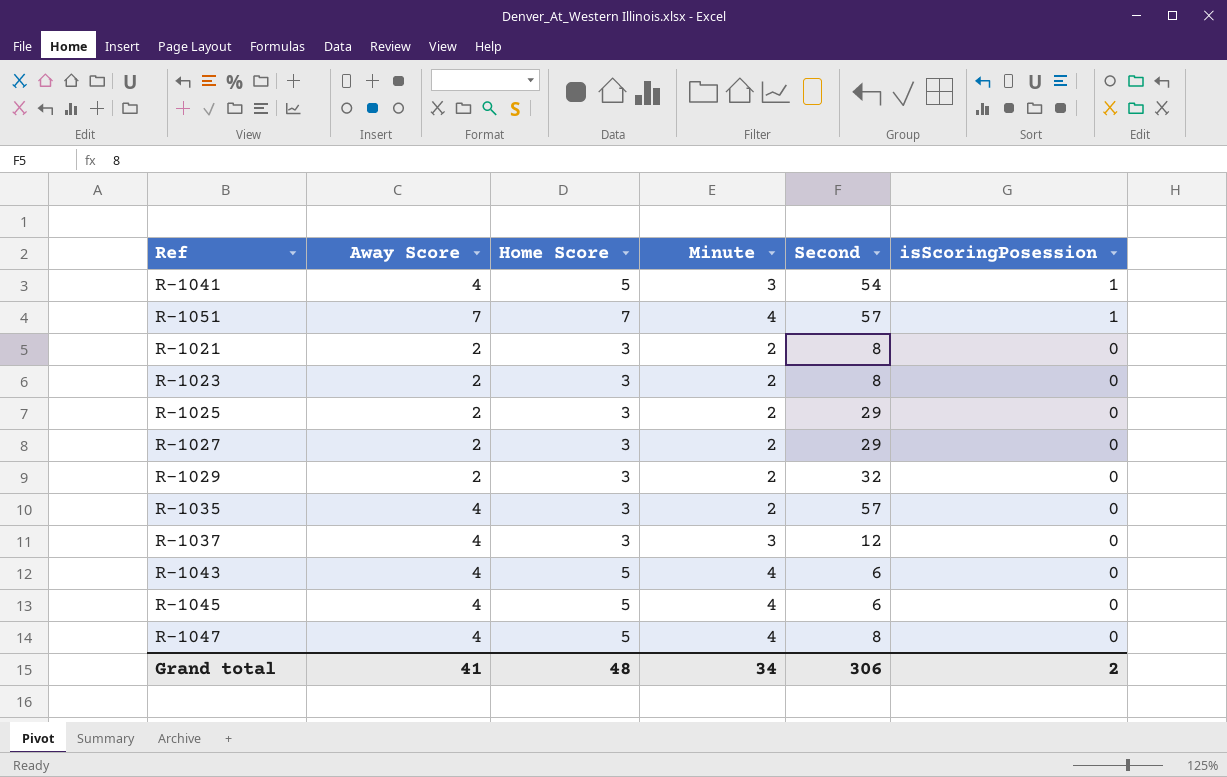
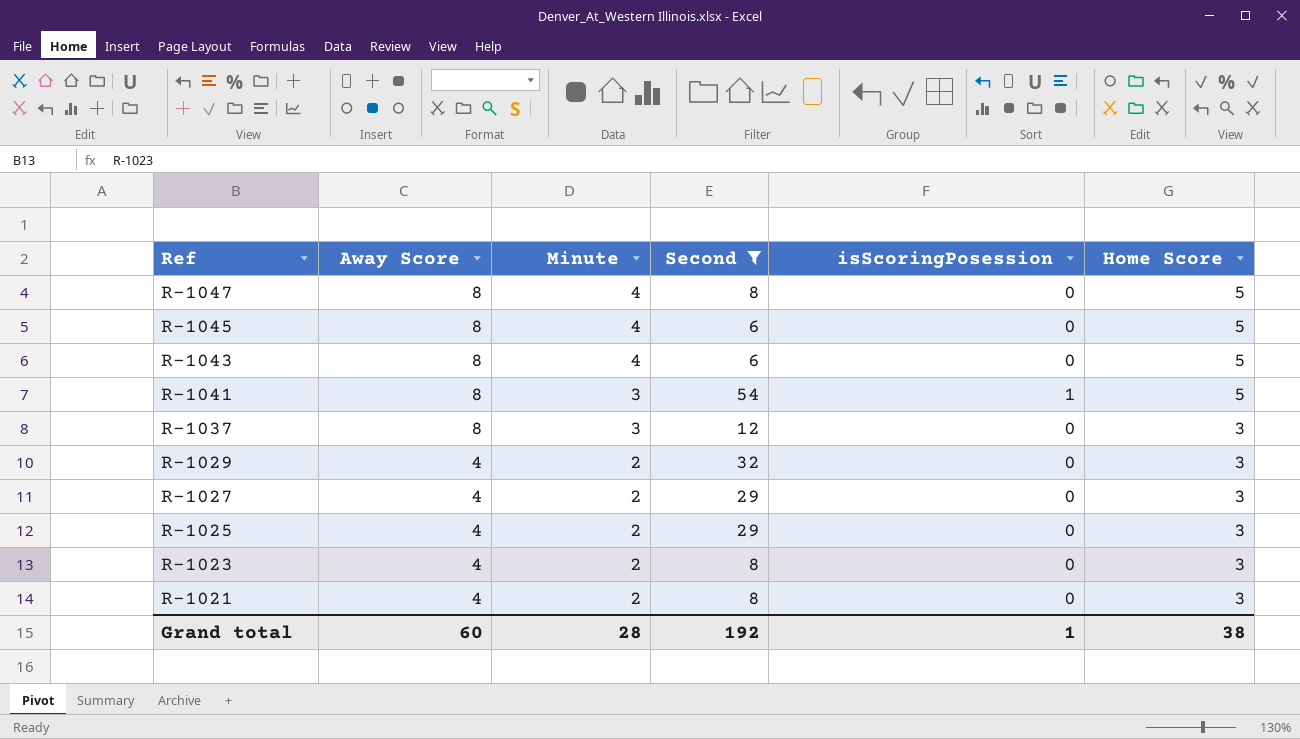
filter: none -> Second != 57
row order: isScoringPosession descending -> Ref descending
column Home Score | position: 3 -> 6
R-1047 | Away Score: 4 -> 8
R-1045 | Away Score: 4 -> 8
R-1043 | Away Score: 4 -> 8
R-1041 | Away Score: 4 -> 8
R-1037 | Away Score: 4 -> 8
R-1029 | Away Score: 2 -> 4
R-1027 | Away Score: 2 -> 4
R-1025 | Away Score: 2 -> 4
R-1023 | Away Score: 2 -> 4
R-1021 | Away Score: 2 -> 4
Grand total | Away Score: 41 -> 60
Grand total | Minute: 34 -> 28
Grand total | Second: 306 -> 192
Grand total | isScoringPosession: 2 -> 1
Grand total | Home Score: 48 -> 38

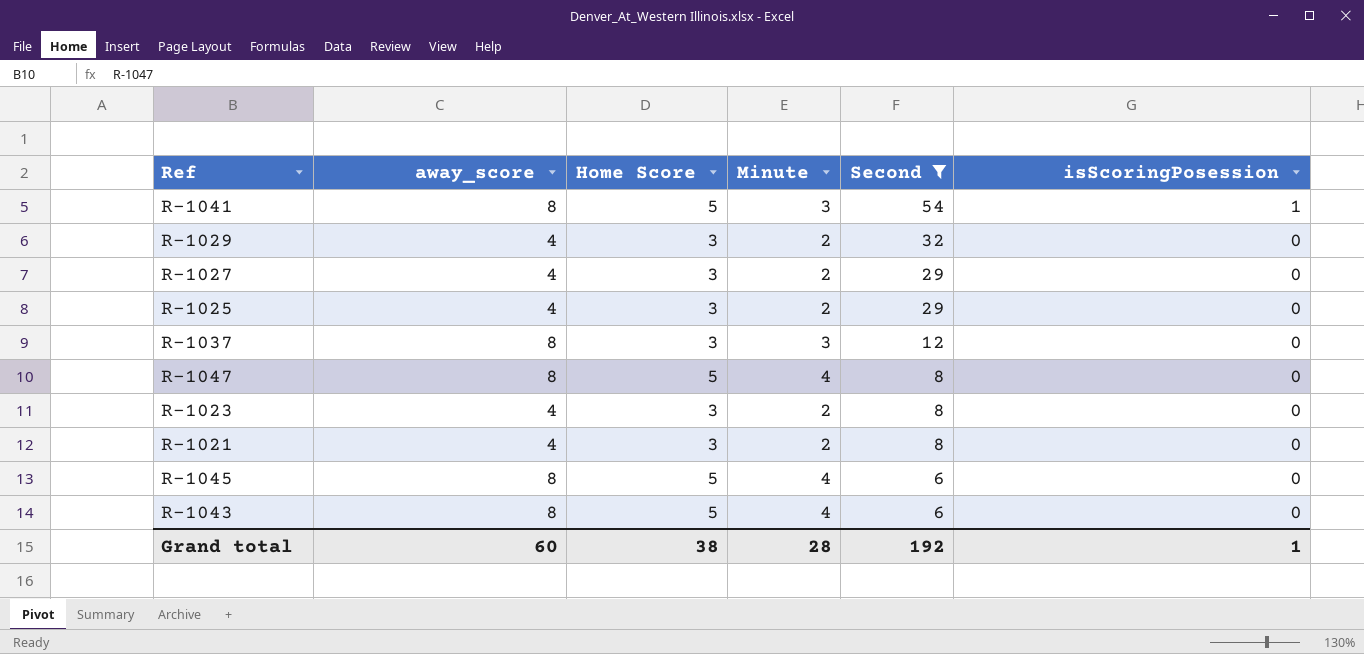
row order: Ref descending -> Second descending
column name: Away Score -> away_score
column Home Score | position: 6 -> 3

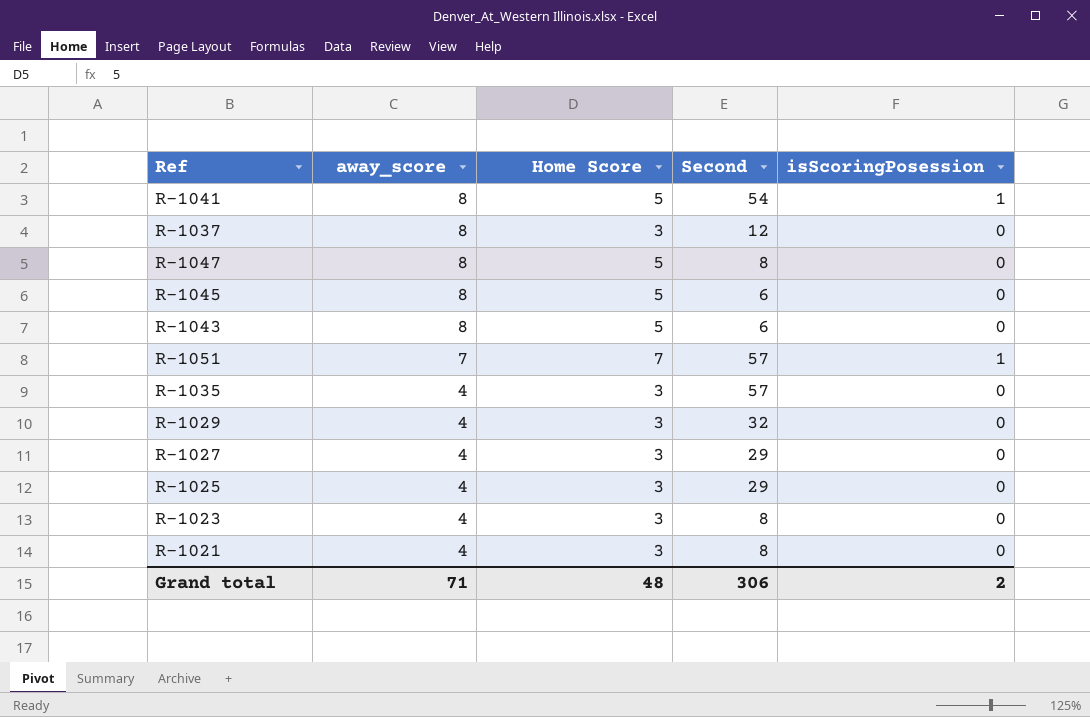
filter: Second != 57 -> none
row order: Second descending -> away_score descending
column Minute | position: 4 -> none
Grand total | away_score: 60 -> 71
Grand total | Home Score: 38 -> 48
Grand total | Second: 192 -> 306
Grand total | isScoringPosession: 1 -> 2

